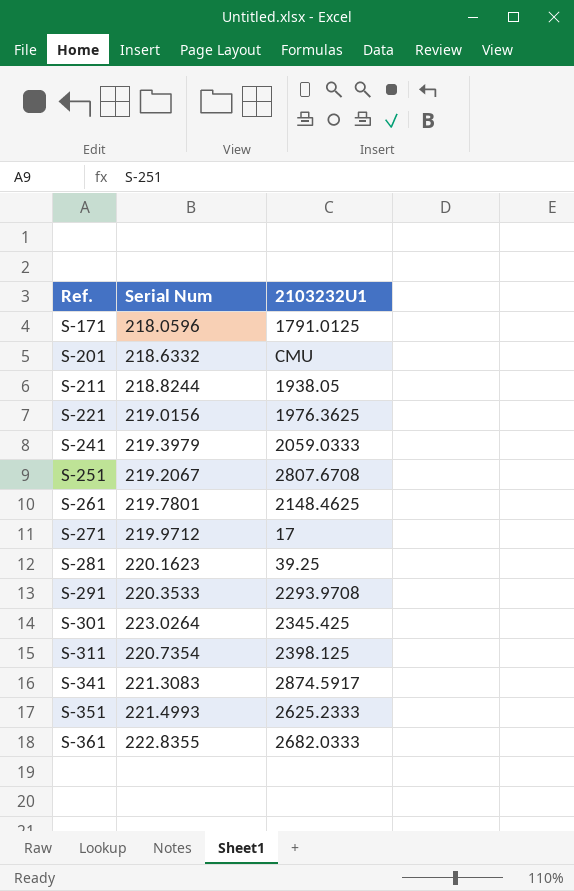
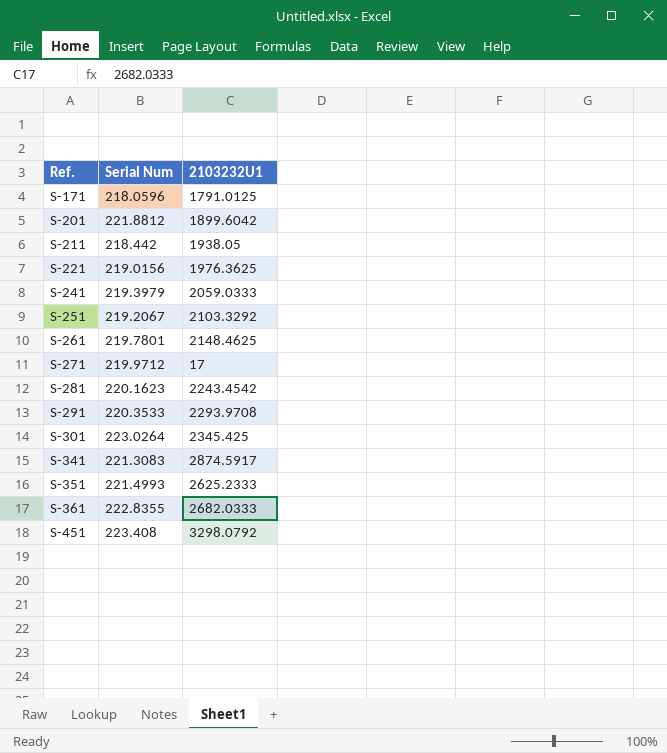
row S-311: 220.7354 | 2398.125 -> none
S-201 | Serial Num: 218.6332 -> 221.8812
S-201 | 2103232U1: CMU -> 1899.6042
S-211 | Serial Num: 218.8244 -> 218.442
S-251 | 2103232U1: 2807.6708 -> 2103.3292
S-281 | 2103232U1: 39.25 -> 2243.4542
row S-451: none -> 223.408 | 3298.0792

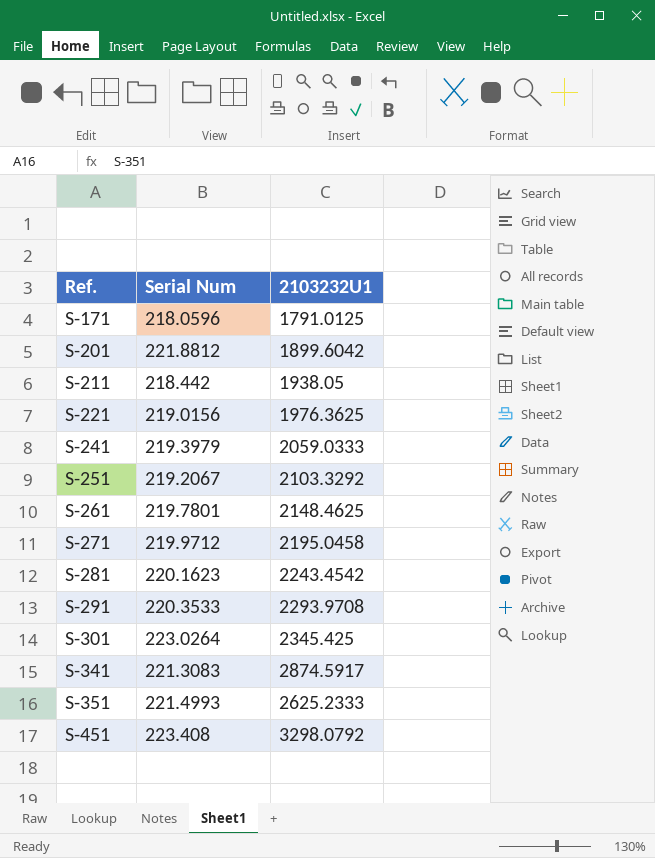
row S-361: 222.8355 | 2682.0333 -> none
S-271 | 2103232U1: 17 -> 2195.0458

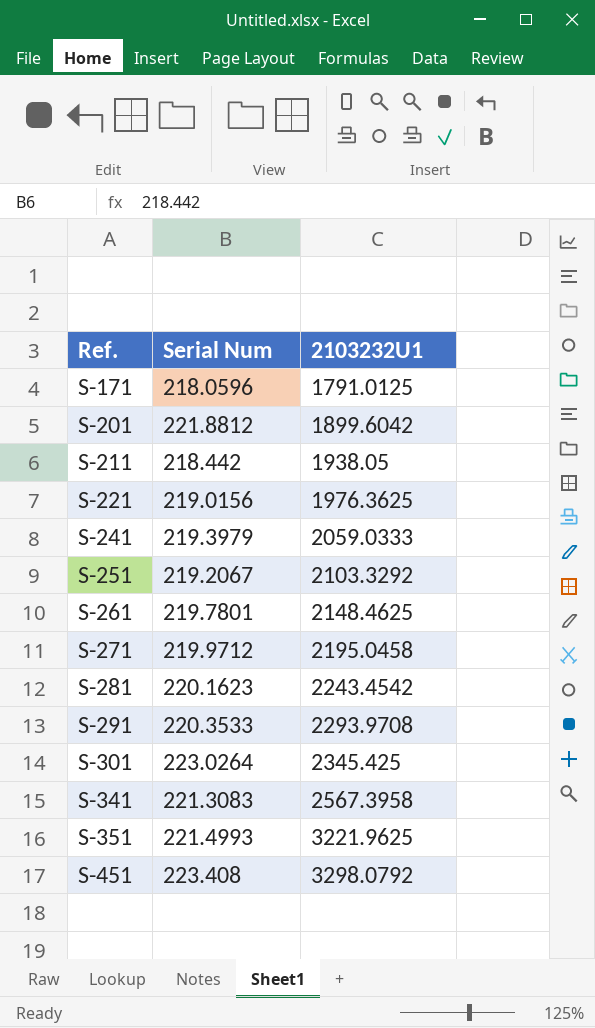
S-341 | 2103232U1: 2874.5917 -> 2567.3958
S-351 | 2103232U1: 2625.2333 -> 3221.9625

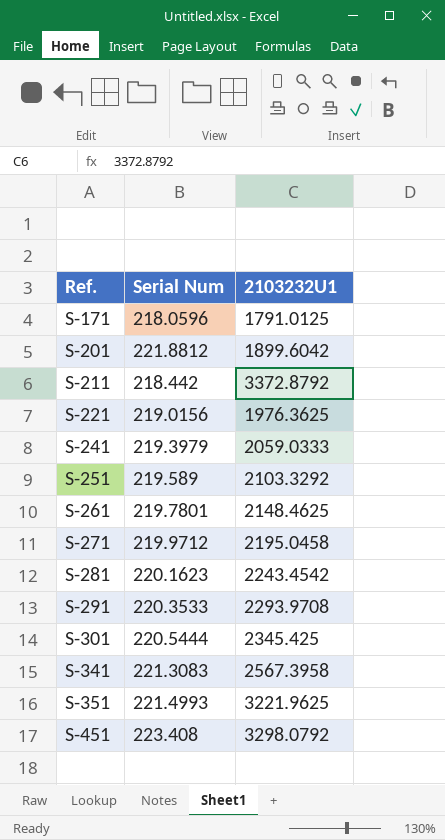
S-211 | 2103232U1: 1938.05 -> 3372.8792
S-251 | Serial Num: 219.2067 -> 219.589
S-301 | Serial Num: 223.0264 -> 220.5444

